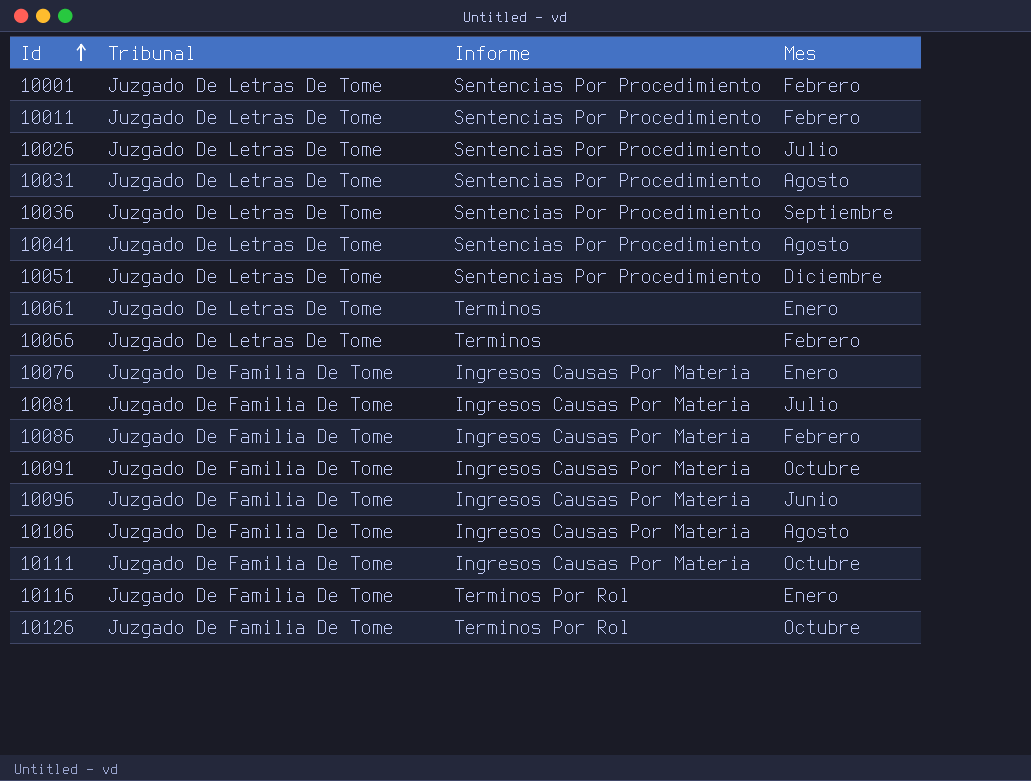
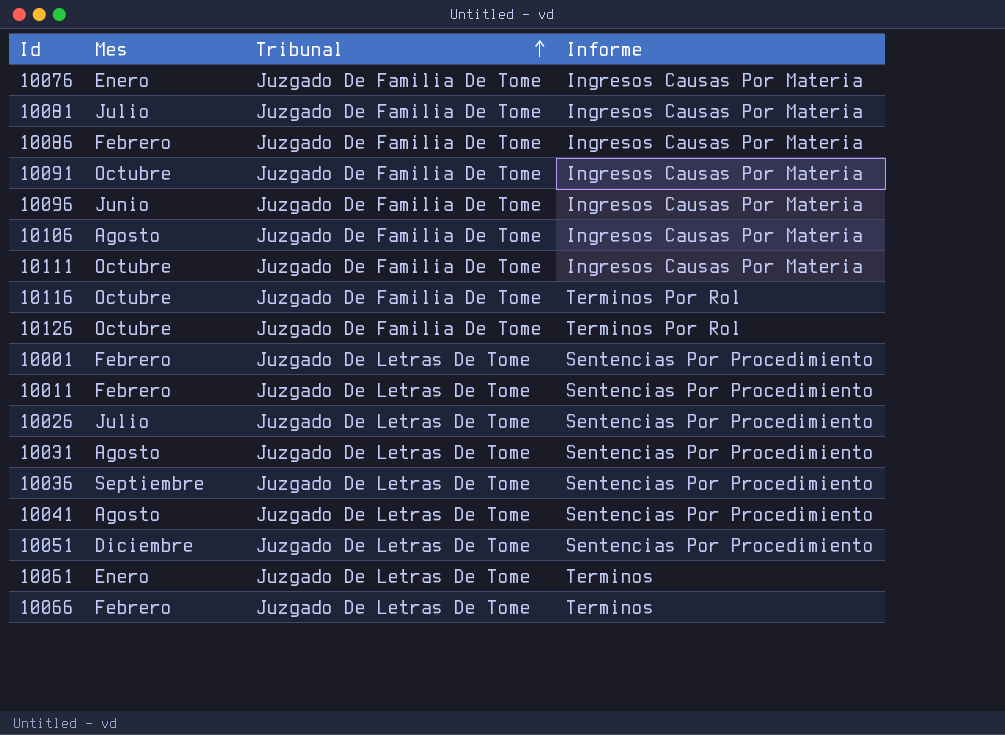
row order: Id ascending -> Tribunal ascending
column Mes | position: 4 -> 2
10116 | Mes: Enero -> Octubre

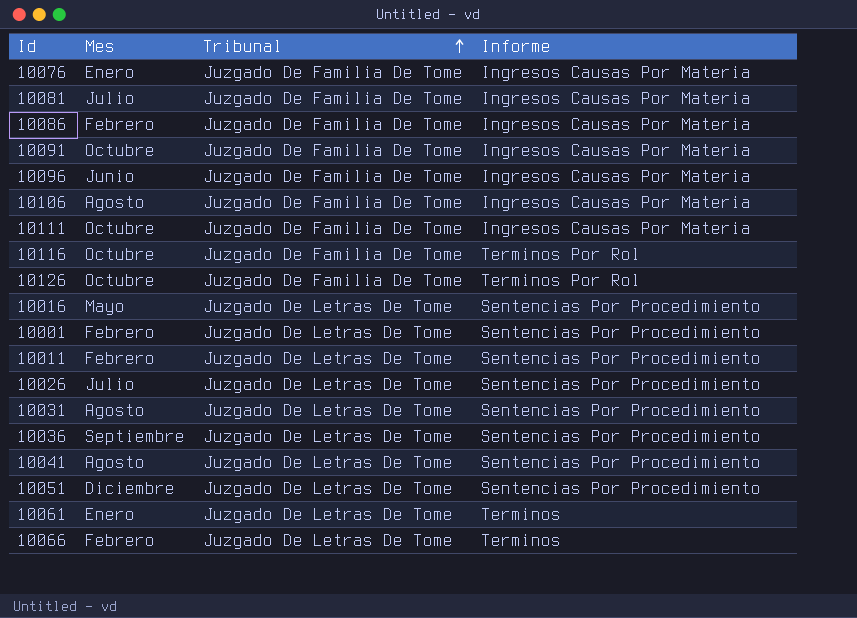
row 10016: none -> Mayo | Juzgado De Letras De Tome | Sentencias Por Procedimiento

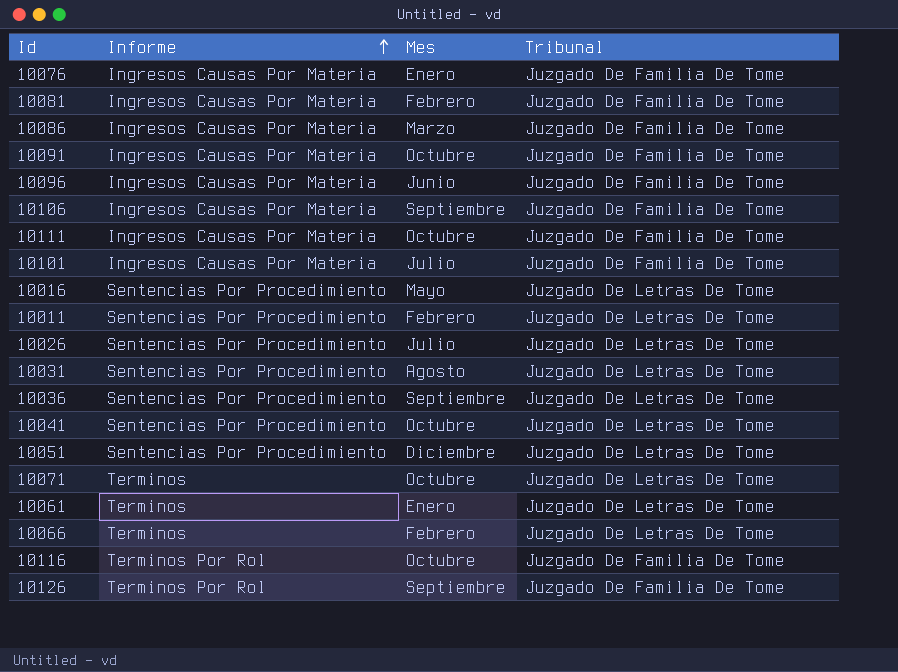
row order: Tribunal ascending -> Informe ascending
column Informe | position: 4 -> 2
row 10001: Febrero | Juzgado De Letras De Tome | Sentencias Por Procedimiento -> none
10081 | Mes: Julio -> Febrero
10086 | Mes: Febrero -> Marzo
10106 | Mes: Agosto -> Septiembre
row 10101: none -> Ingresos Causas Por Materia | Julio | Juzgado De Familia De Tome
10041 | Mes: Agosto -> Octubre
row 10071: none -> Terminos | Octubre | Juzgado De Letras De Tome
10126 | Mes: Octubre -> Septiembre

